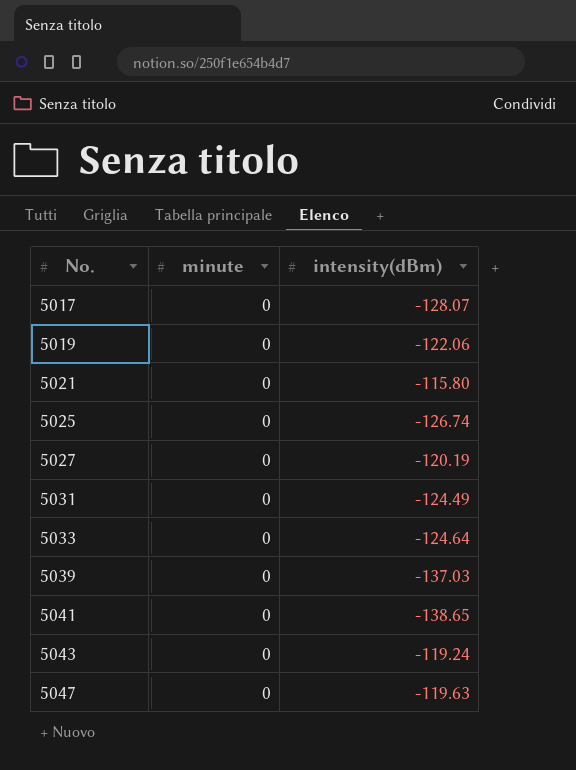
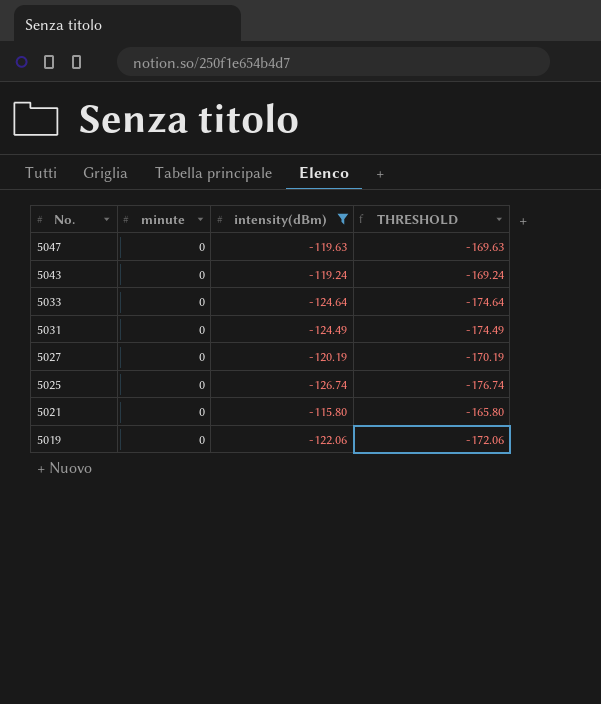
filter: none -> intensity(dBm) >= -126.74
row order: No. ascending -> No. descending
column THRESHOLD | formula: none -> [intensity(dBm)] - 50

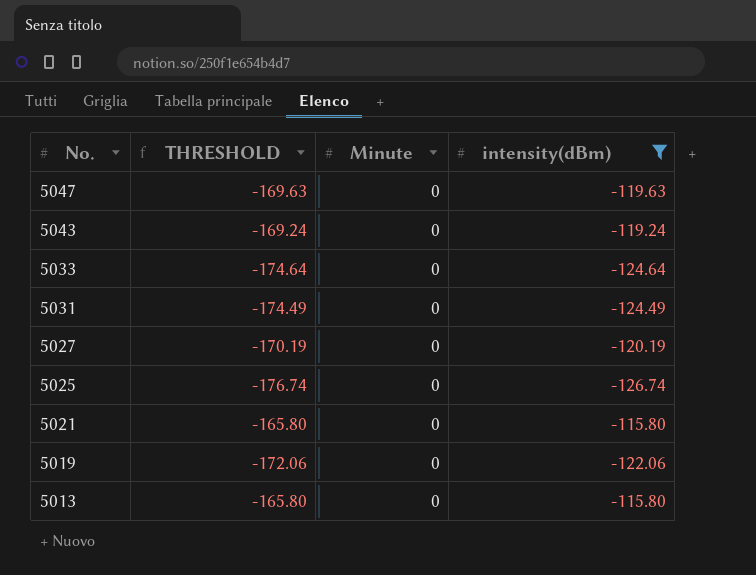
column THRESHOLD | position: 4 -> 2
column name: minute -> Minute
row 5013: none -> -165.80 | 0 | -115.80

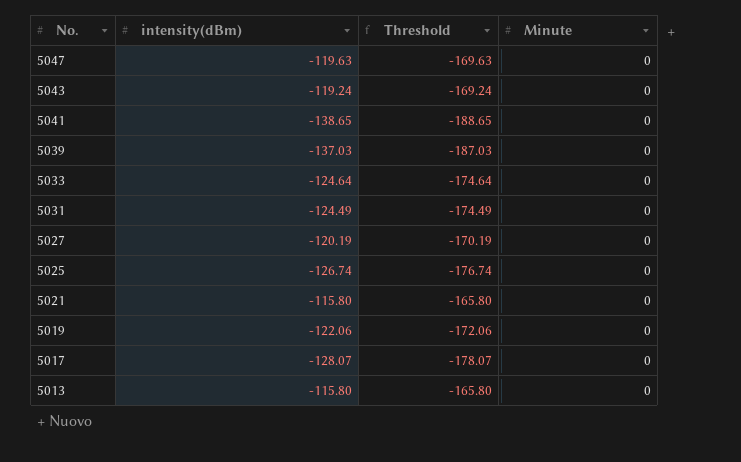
filter: intensity(dBm) >= -126.74 -> none
column intensity(dBm) | position: 4 -> 2
column name: THRESHOLD -> Threshold

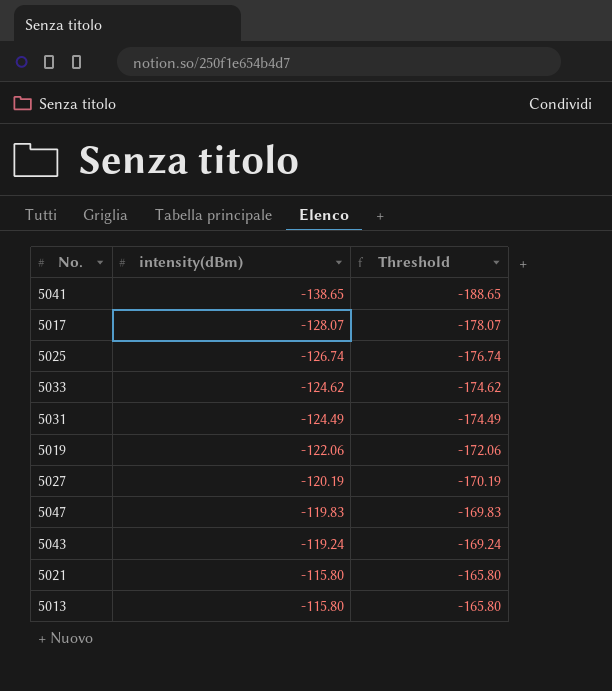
row order: No. descending -> intensity(dBm) ascending
column Minute | position: 4 -> none
row 5039: -137.03 | -187.03 | 0 -> none
5033 | intensity(dBm): -124.64 -> -124.62
5033 | Threshold: -174.64 -> -174.62
5047 | intensity(dBm): -119.63 -> -119.83
5047 | Threshold: -169.63 -> -169.83

